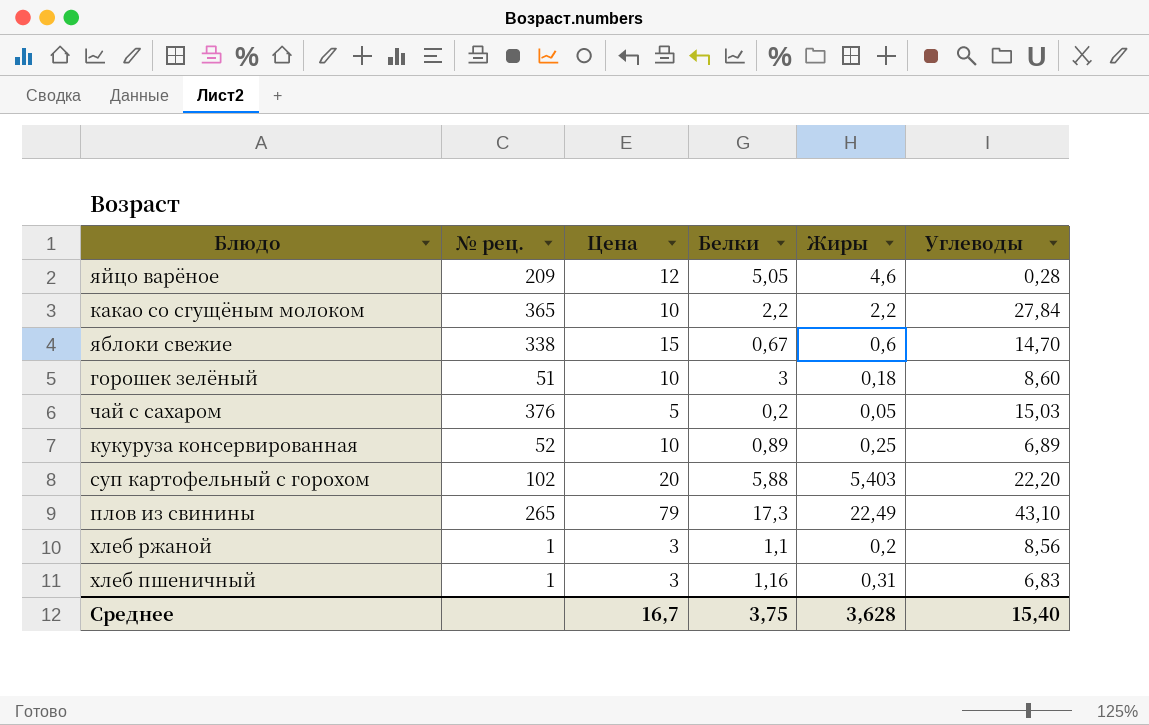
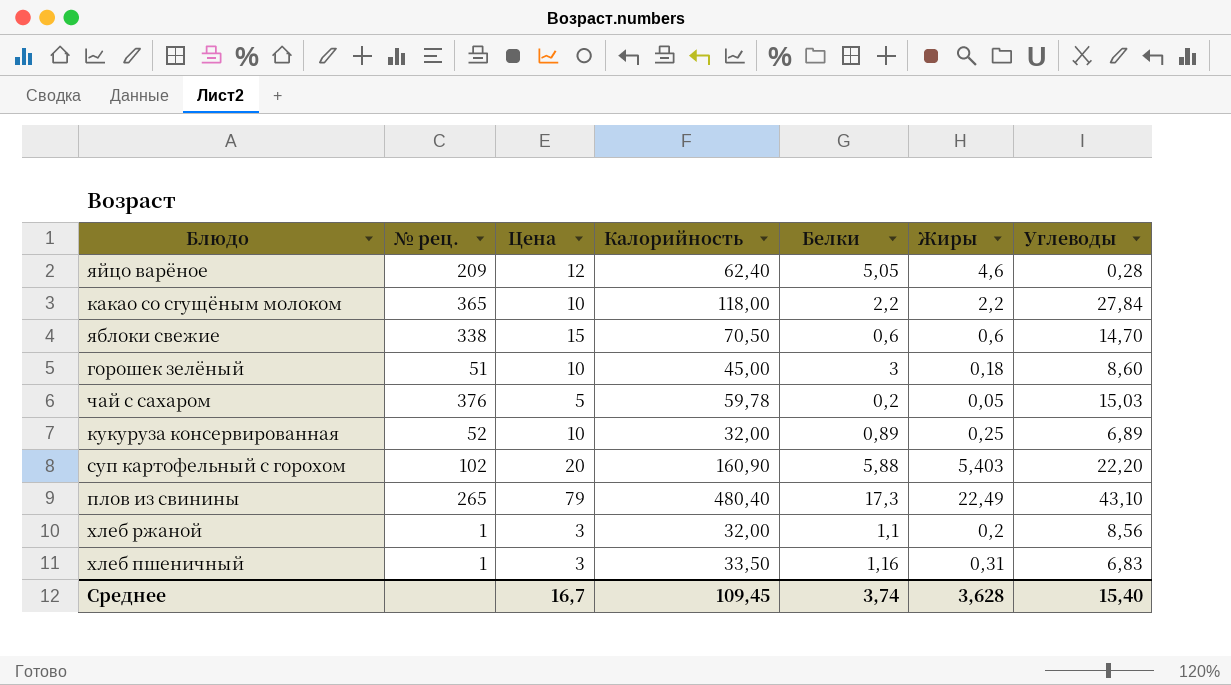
column Калорийность | position: none -> 4
яблоки свежие | Белки: 0,67 -> 0,6
Среднее | Белки: 3,75 -> 3,74

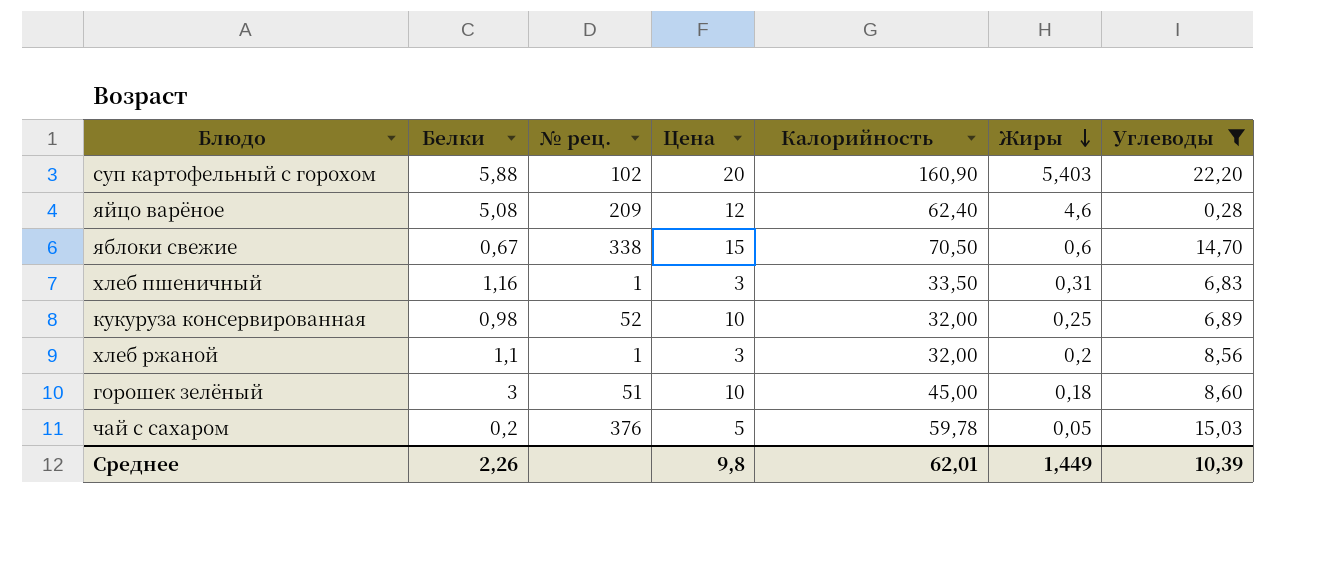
filter: none -> Углеводы <= 22,20
row order: none -> Жиры descending
column Белки | position: 5 -> 2
яйцо варёное | Белки: 5,05 -> 5,08
яблоки свежие | Белки: 0,6 -> 0,67
кукуруза консервированная | Белки: 0,89 -> 0,98
Среднее | Белки: 3,74 -> 2,26
Среднее | Цена: 16,7 -> 9,8
Среднее | Калорийность: 109,45 -> 62,01
Среднее | Жиры: 3,628 -> 1,449
Среднее | Углеводы: 15,40 -> 10,39

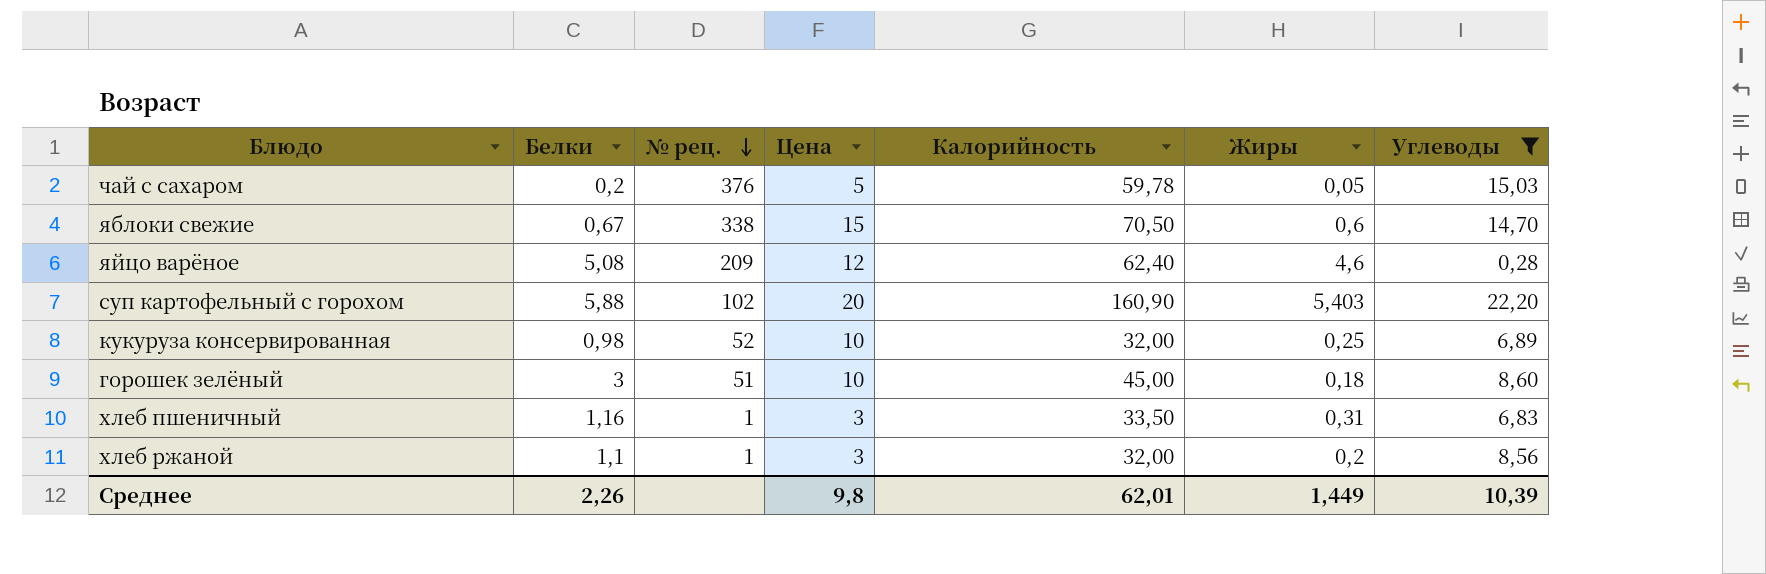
row order: Жиры descending -> № рец. descending

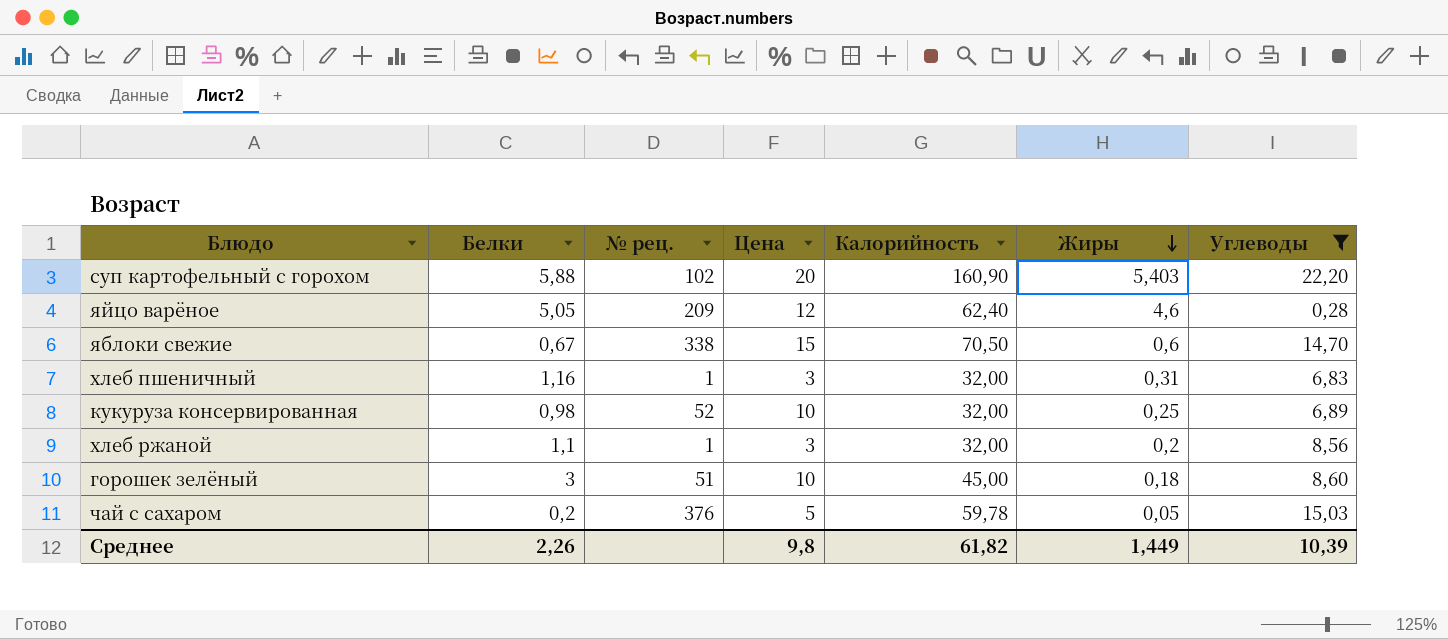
row order: № рец. descending -> Жиры descending
яйцо варёное | Белки: 5,08 -> 5,05
хлеб пшеничный | Калорийность: 33,50 -> 32,00
Среднее | Калорийность: 62,01 -> 61,82

